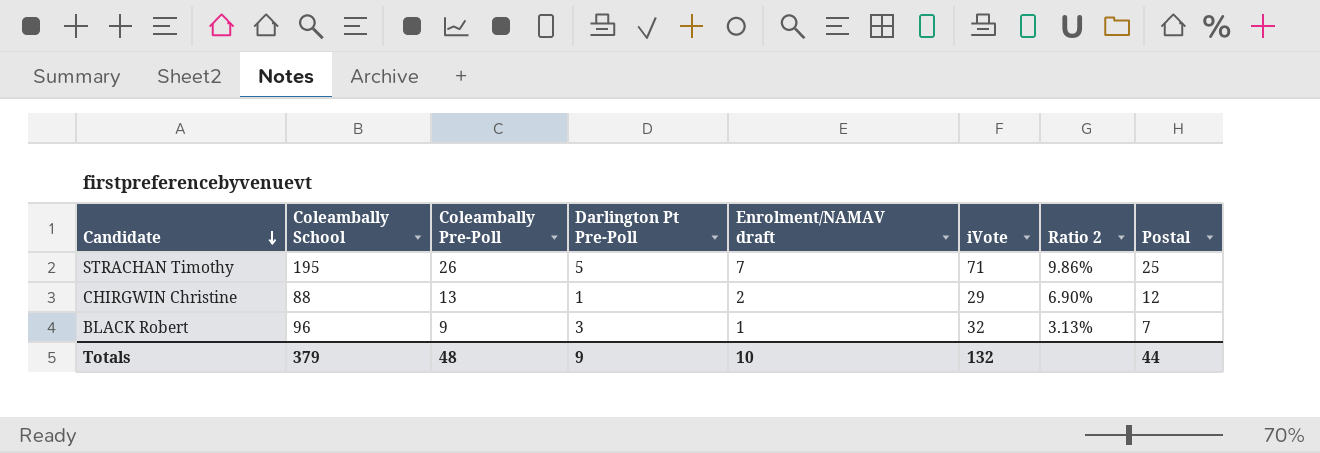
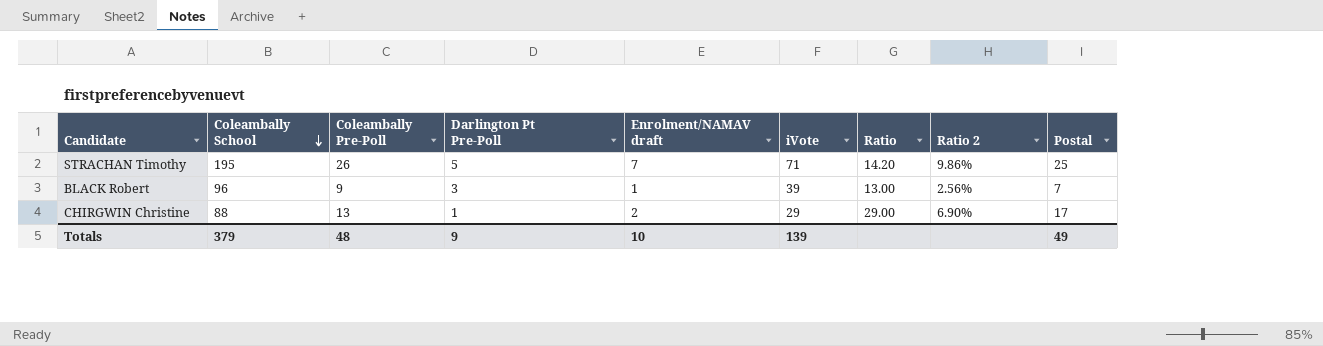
row order: Candidate descending -> Coleambally School descending
column Ratio | formula: none -> [iVote] / [Darlington Pt Pre-Poll]
BLACK Robert | iVote: 32 -> 39
BLACK Robert | Ratio 2: 3.13% -> 2.56%
CHIRGWIN Christine | Postal: 12 -> 17
Totals | iVote: 132 -> 139
Totals | Postal: 44 -> 49

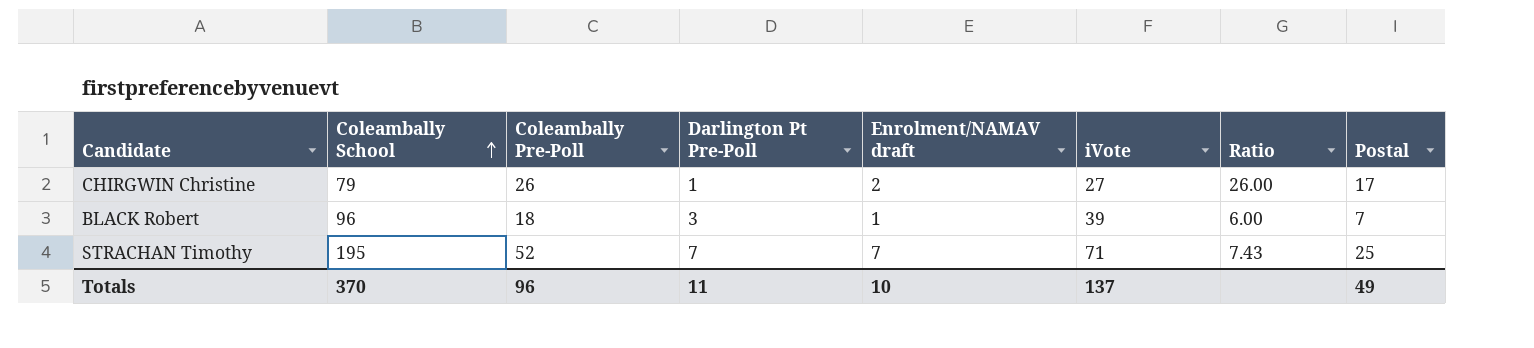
row order: Coleambally School descending -> Coleambally School ascending
column Ratio 2 | formula: [Enrolment/NAMAV draft] / [iVote] -> none
column Ratio | formula: [iVote] / [Darlington Pt Pre-Poll] -> [Coleambally Pre-Poll] / [Darlington Pt Pre-Poll]
CHIRGWIN Christine | Coleambally School: 88 -> 79
CHIRGWIN Christine | Coleambally Pre-Poll: 13 -> 26
CHIRGWIN Christine | iVote: 29 -> 27
BLACK Robert | Coleambally Pre-Poll: 9 -> 18
STRACHAN Timothy | Coleambally Pre-Poll: 26 -> 52
STRACHAN Timothy | Darlington Pt Pre-Poll: 5 -> 7
Totals | Coleambally School: 379 -> 370
Totals | Coleambally Pre-Poll: 48 -> 96
Totals | Darlington Pt Pre-Poll: 9 -> 11
Totals | iVote: 139 -> 137

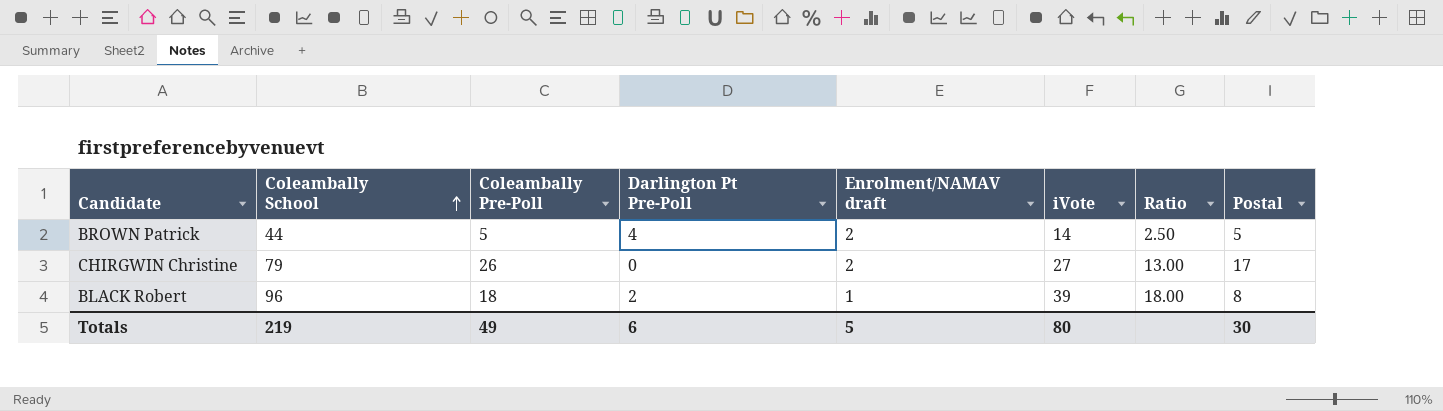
column Ratio | formula: [Coleambally Pre-Poll] / [Darlington Pt Pre-Poll] -> [Coleambally Pre-Poll] / [Enrolment/NAMAV draft]
row STRACHAN Timothy: 195 | 52 | 7 | 7 | 71 | 7.43 | 25 -> none
row BROWN Patrick: none -> 44 | 5 | 4 | 2 | 14 | 2.50 | 5
CHIRGWIN Christine | Darlington Pt Pre-Poll: 1 -> 0
BLACK Robert | Darlington Pt Pre-Poll: 3 -> 2
BLACK Robert | Postal: 7 -> 8
Totals | Coleambally School: 370 -> 219
Totals | Coleambally Pre-Poll: 96 -> 49
Totals | Darlington Pt Pre-Poll: 11 -> 6
Totals | Enrolment/NAMAV draft: 10 -> 5
Totals | iVote: 137 -> 80
Totals | Postal: 49 -> 30

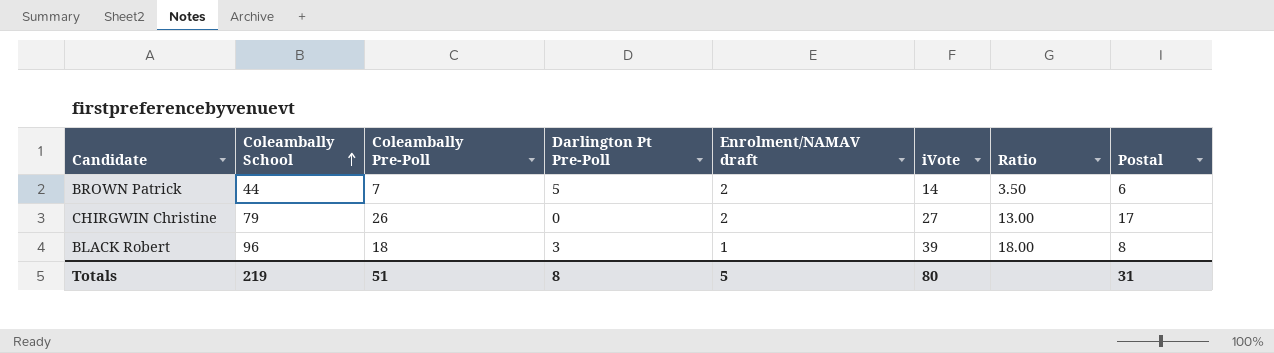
BROWN Patrick | Coleambally Pre-Poll: 5 -> 7
BROWN Patrick | Darlington Pt Pre-Poll: 4 -> 5
BROWN Patrick | Ratio: 2.50 -> 3.50
BROWN Patrick | Postal: 5 -> 6
BLACK Robert | Darlington Pt Pre-Poll: 2 -> 3
Totals | Coleambally Pre-Poll: 49 -> 51
Totals | Darlington Pt Pre-Poll: 6 -> 8
Totals | Postal: 30 -> 31

